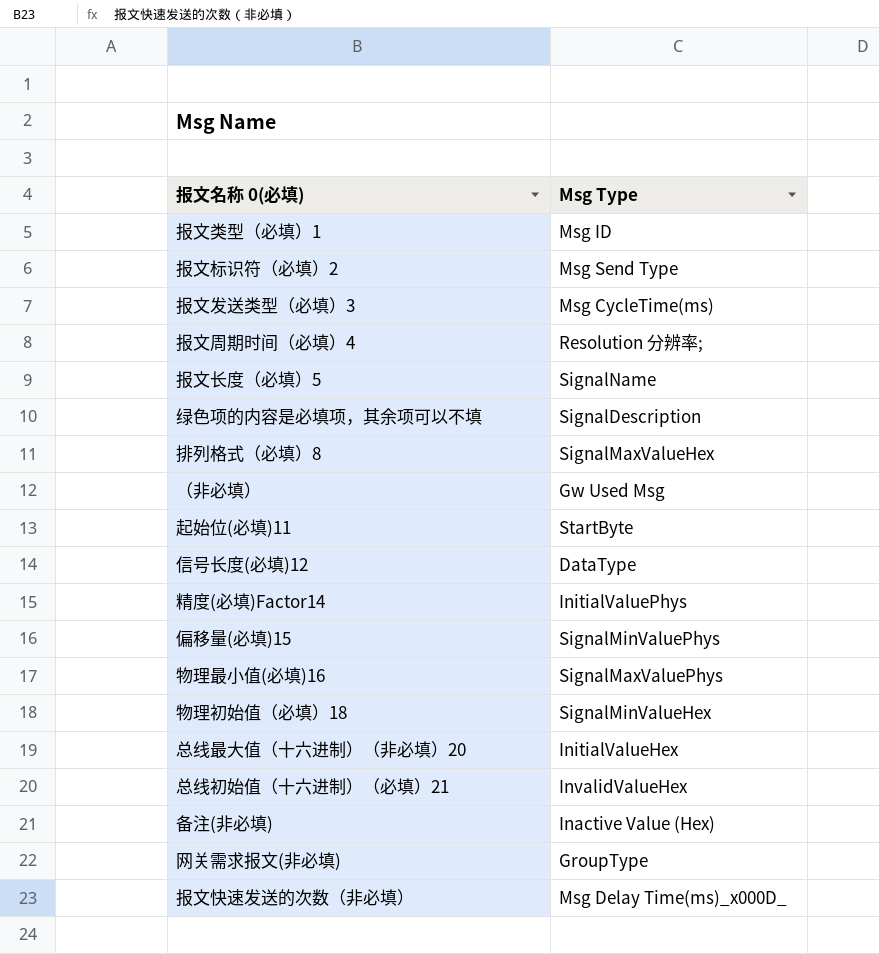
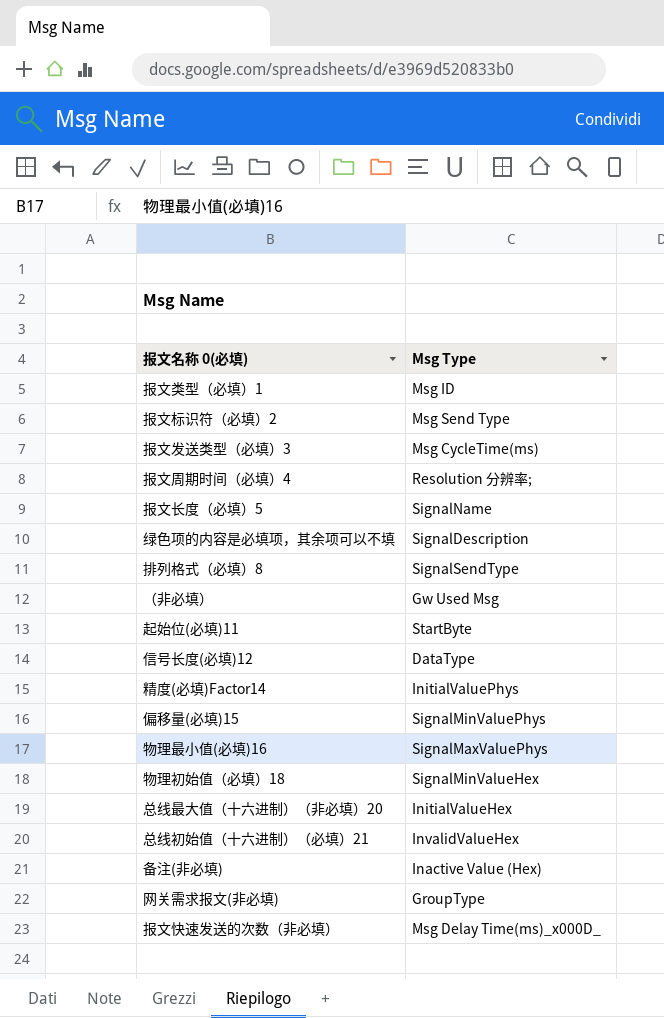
排列格式（必填）8 | Msg Type: SignalMaxValueHex -> SignalSendType

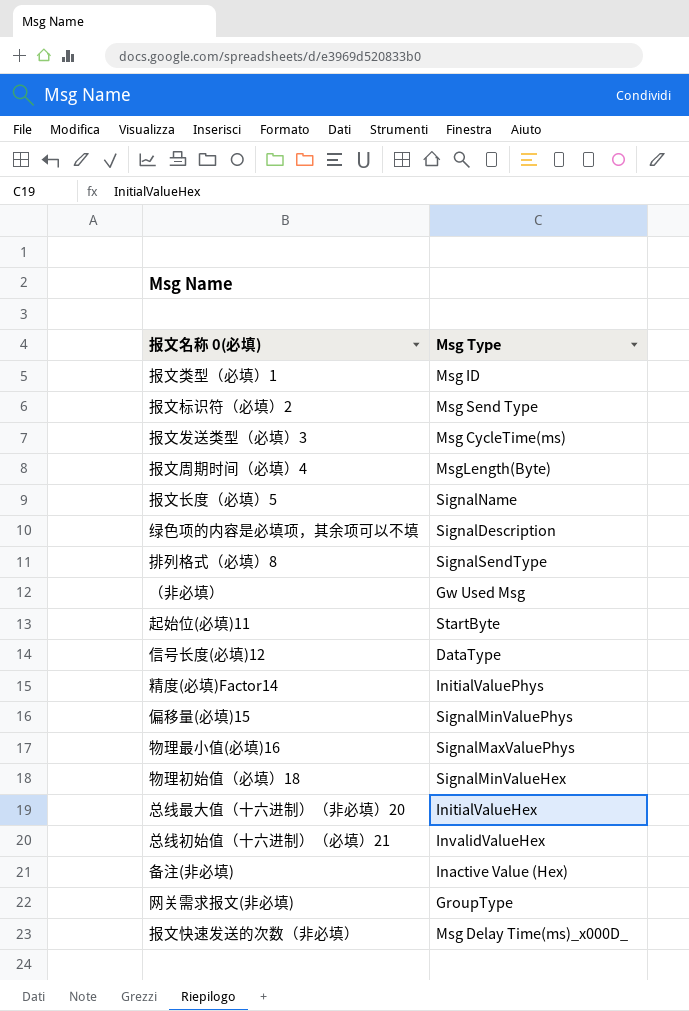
报文周期时间（必填）4 | Msg Type: Resolution 分辨率; -> MsgLength(Byte)

